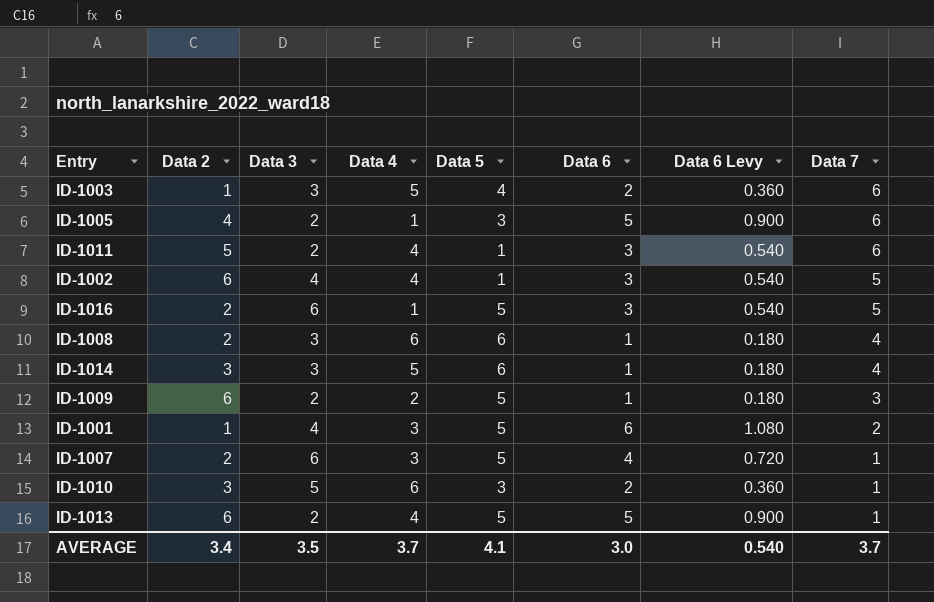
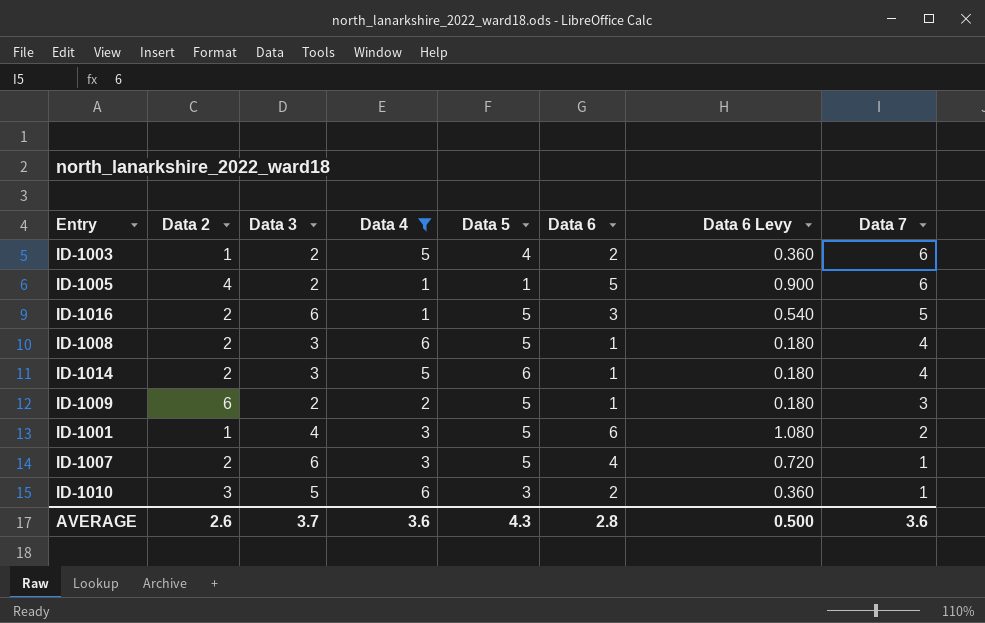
filter: none -> Data 4 != 4
ID-1003 | Data 3: 3 -> 2
ID-1005 | Data 5: 3 -> 1
ID-1008 | Data 5: 6 -> 5
ID-1014 | Data 2: 3 -> 2
AVERAGE | Data 2: 3.4 -> 2.6
AVERAGE | Data 3: 3.5 -> 3.7
AVERAGE | Data 4: 3.7 -> 3.6
AVERAGE | Data 5: 4.1 -> 4.3
AVERAGE | Data 6: 3.0 -> 2.8
AVERAGE | Data 6 Levy: 0.540 -> 0.500
AVERAGE | Data 7: 3.7 -> 3.6

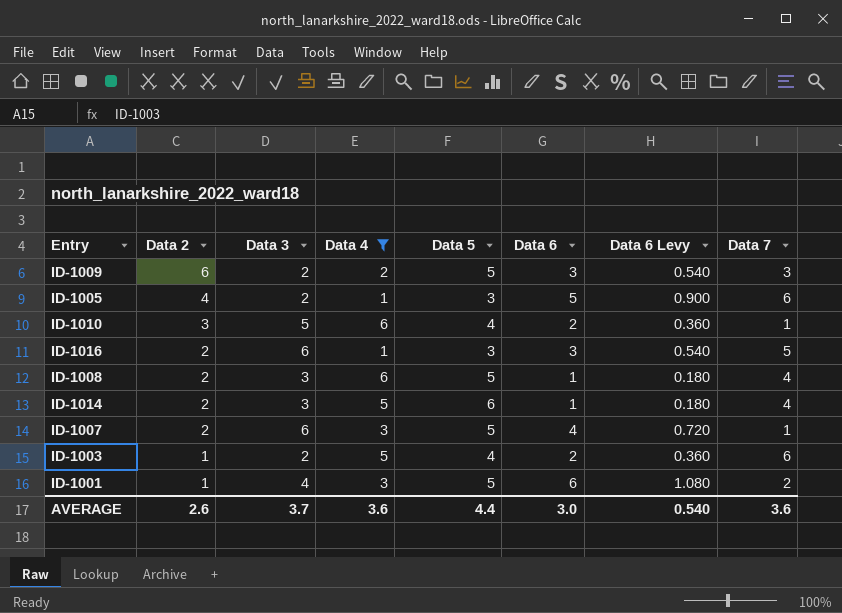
row order: Data 7 descending -> Data 2 descending
ID-1009 | Data 6: 1 -> 3
ID-1009 | Data 6 Levy: 0.180 -> 0.540
ID-1005 | Data 5: 1 -> 3
ID-1010 | Data 5: 3 -> 4
ID-1016 | Data 5: 5 -> 3
AVERAGE | Data 5: 4.3 -> 4.4
AVERAGE | Data 6: 2.8 -> 3.0
AVERAGE | Data 6 Levy: 0.500 -> 0.540

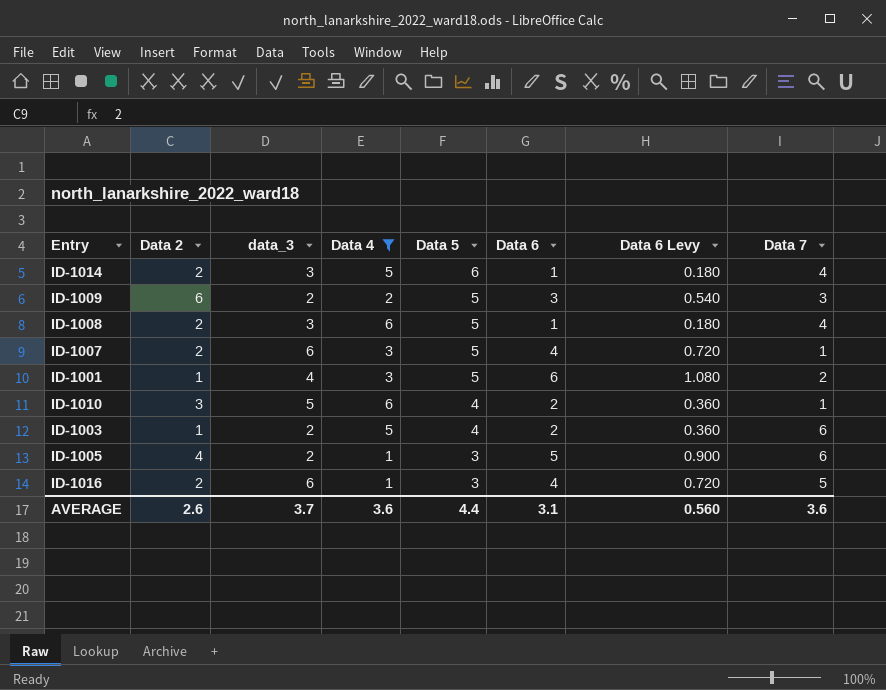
row order: Data 2 descending -> Data 5 descending
column name: Data 3 -> data_3
ID-1016 | Data 6: 3 -> 4
ID-1016 | Data 6 Levy: 0.540 -> 0.720
AVERAGE | Data 6: 3.0 -> 3.1
AVERAGE | Data 6 Levy: 0.540 -> 0.560

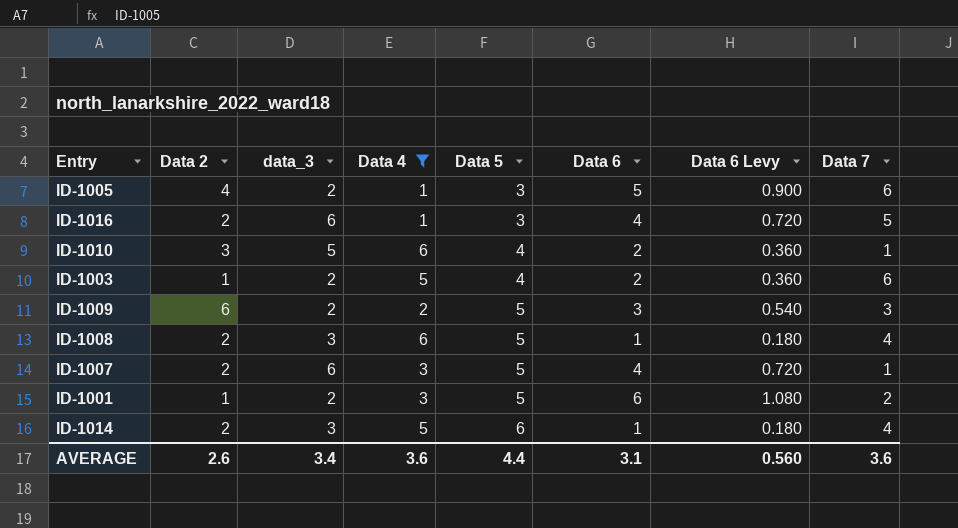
row order: Data 5 descending -> Data 5 ascending
ID-1001 | data_3: 4 -> 2
AVERAGE | data_3: 3.7 -> 3.4

